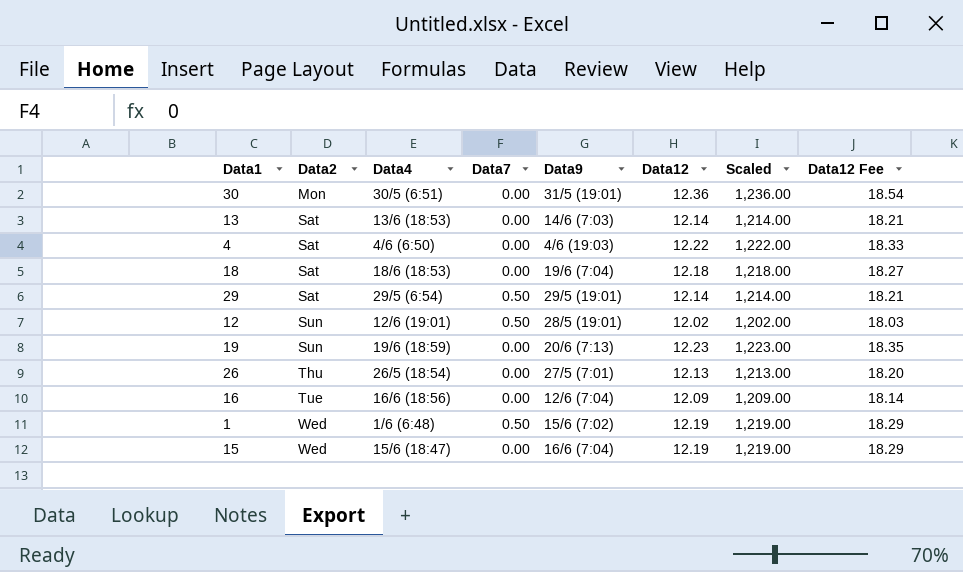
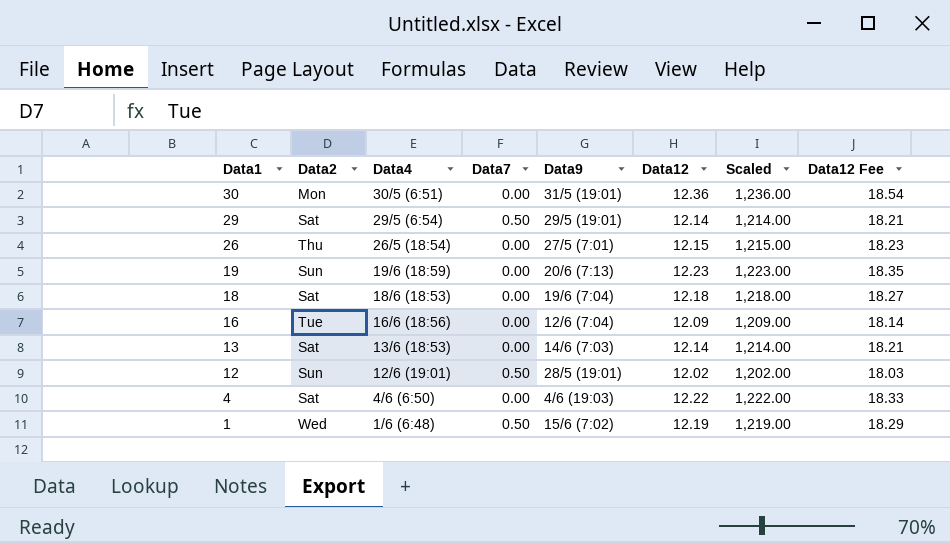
row order: Data2 ascending -> Data1 descending
row 15: Wed | 15/6 (18:47) | 0.00 | 16/6 (7:04) | 12.19 | 1,219.00 | 18.29 -> none
26 | Data12: 12.13 -> 12.15
26 | Scaled: 1,213.00 -> 1,215.00
26 | Data12 Fee: 18.20 -> 18.23

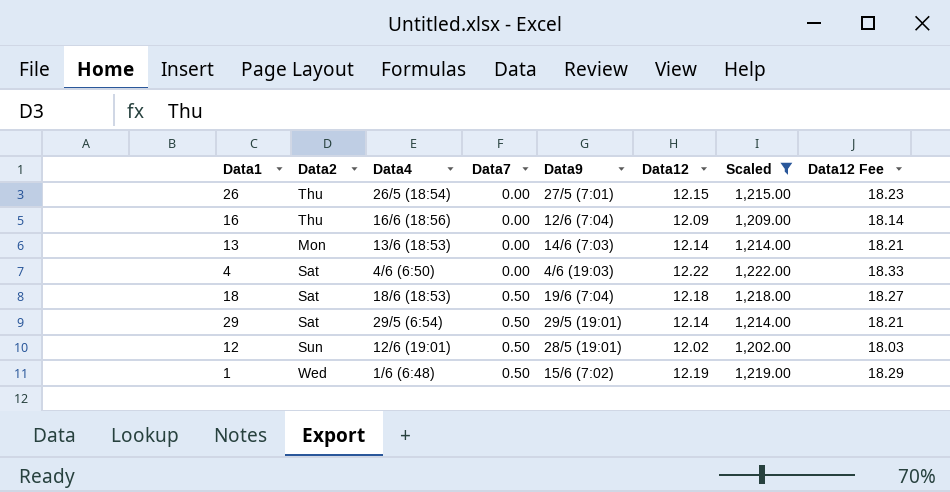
filter: none -> Scaled <= 1,222.00
row order: Data1 descending -> Data7 ascending
16 | Data2: Tue -> Thu
13 | Data2: Sat -> Mon
18 | Data7: 0.00 -> 0.50

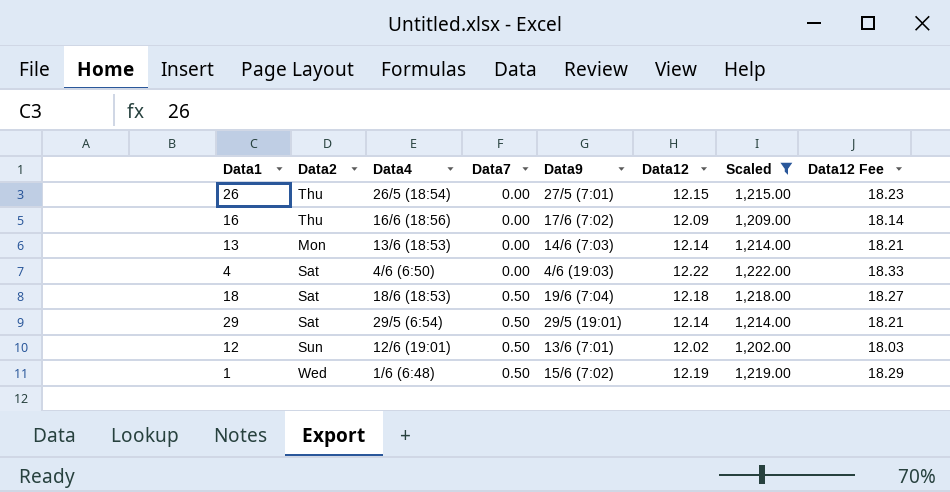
16 | Data9: 12/6 (7:04) -> 17/6 (7:02)
12 | Data9: 28/5 (19:01) -> 13/6 (7:01)

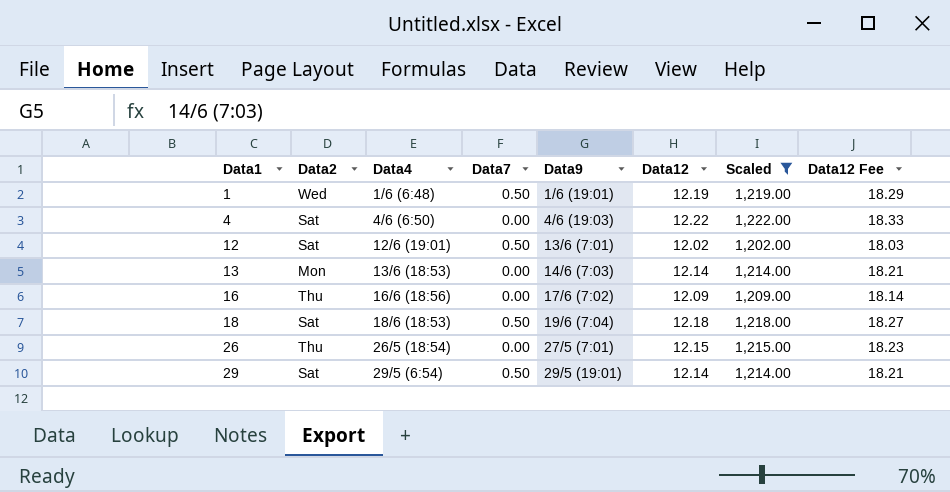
row order: Data7 ascending -> Data1 ascending
1 | Data9: 15/6 (7:02) -> 1/6 (19:01)
12 | Data2: Sun -> Sat

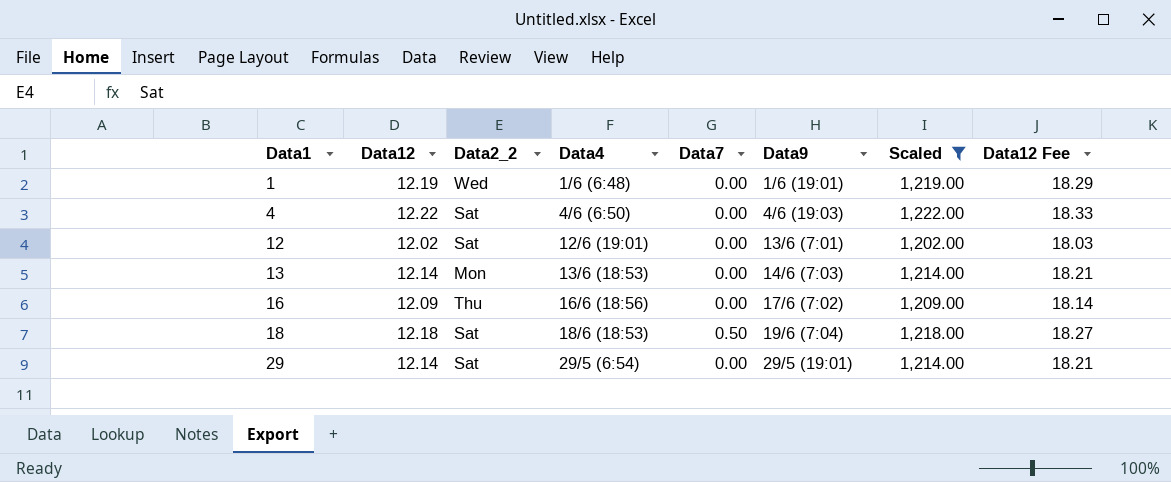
column Data12 | position: 6 -> 2
column name: Data2 -> Data2_2
row 26: Thu | 26/5 (18:54) | 0.00 | 27/5 (7:01) | 12.15 | 1,215.00 | 18.23 -> none
1 | Data7: 0.50 -> 0.00
12 | Data7: 0.50 -> 0.00
29 | Data7: 0.50 -> 0.00

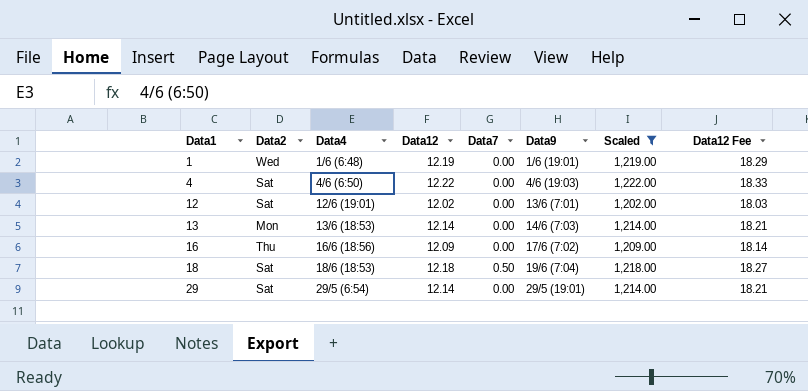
column name: Data2_2 -> Data2
column Data12 | position: 2 -> 4

